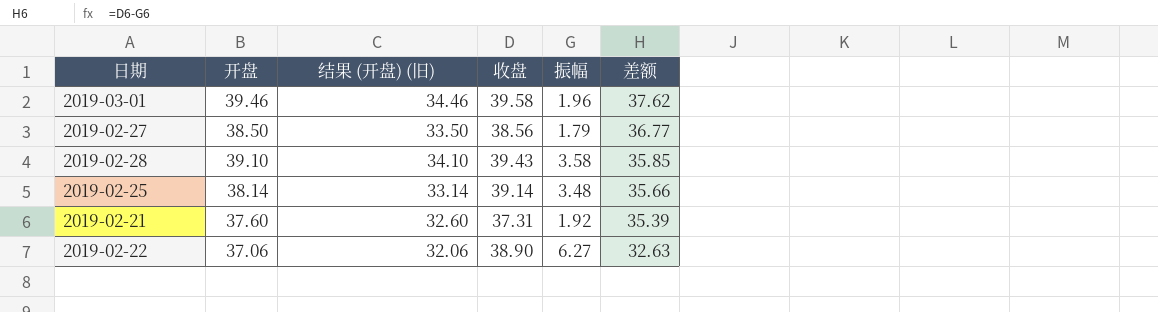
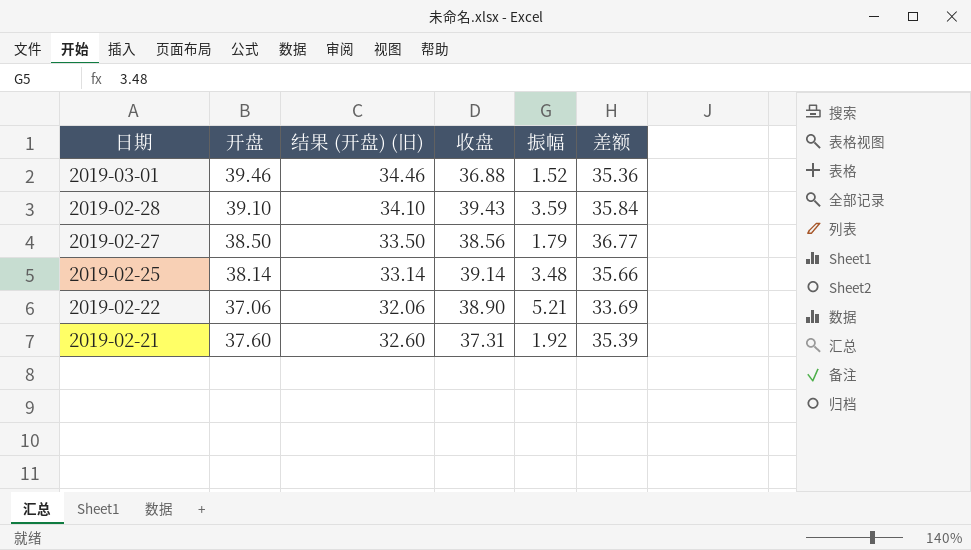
row order: 差额 descending -> 日期 descending
2019-03-01 | 收盘: 39.58 -> 36.88
2019-03-01 | 振幅: 1.96 -> 1.52
2019-03-01 | 差额: 37.62 -> 35.36
2019-02-28 | 振幅: 3.58 -> 3.59
2019-02-28 | 差额: 35.85 -> 35.84
2019-02-22 | 振幅: 6.27 -> 5.21
2019-02-22 | 差额: 32.63 -> 33.69

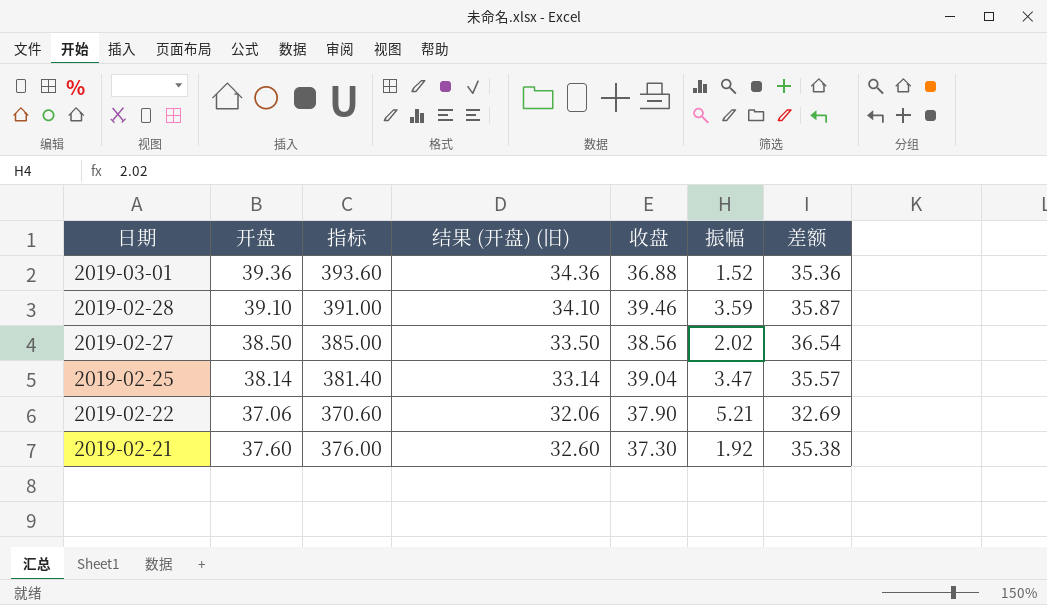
column 指标 | formula: none -> [开盘] * 10
2019-03-01 | 开盘: 39.46 -> 39.36
2019-03-01 | 结果 (开盘) (旧): 34.46 -> 34.36
2019-02-28 | 收盘: 39.43 -> 39.46
2019-02-28 | 差额: 35.84 -> 35.87
2019-02-27 | 振幅: 1.79 -> 2.02
2019-02-27 | 差额: 36.77 -> 36.54
2019-02-25 | 收盘: 39.14 -> 39.04
2019-02-25 | 振幅: 3.48 -> 3.47
2019-02-25 | 差额: 35.66 -> 35.57
2019-02-22 | 收盘: 38.90 -> 37.90
2019-02-22 | 差额: 33.69 -> 32.69
2019-02-21 | 收盘: 37.31 -> 37.30
2019-02-21 | 差额: 35.39 -> 35.38

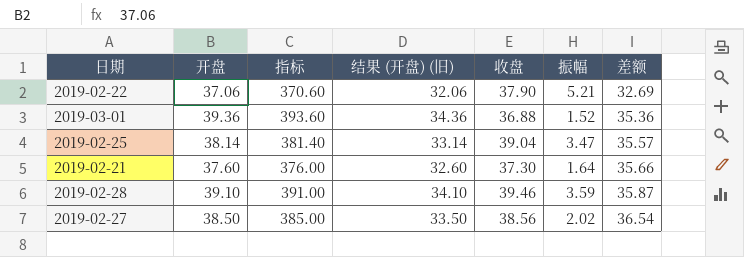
row order: 日期 descending -> 差额 ascending
2019-02-21 | 振幅: 1.92 -> 1.64
2019-02-21 | 差额: 35.38 -> 35.66

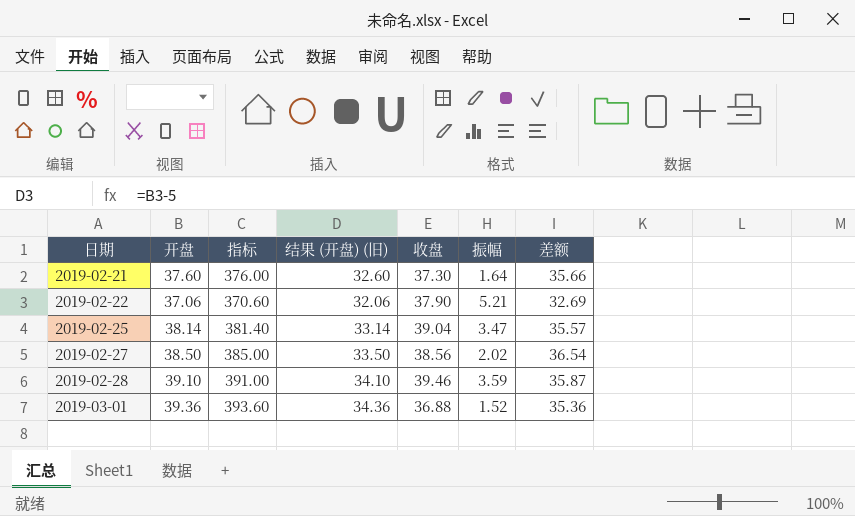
row order: 差额 ascending -> 日期 ascending

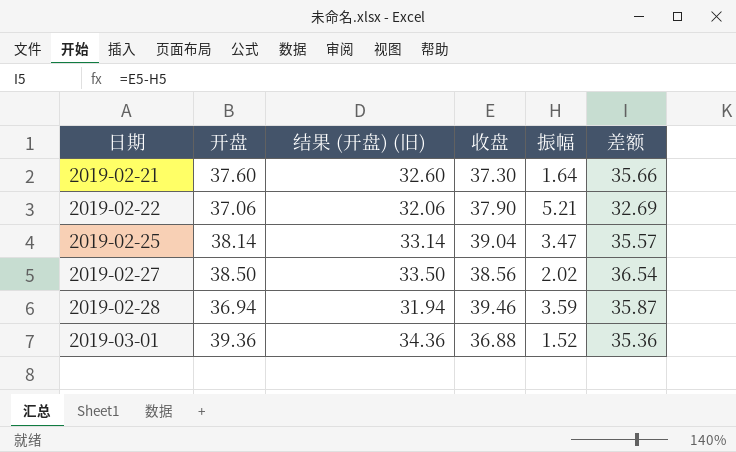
column 指标 | formula: [开盘] * 10 -> none
2019-02-28 | 开盘: 39.10 -> 36.94
2019-02-28 | 结果 (开盘) (旧): 34.10 -> 31.94

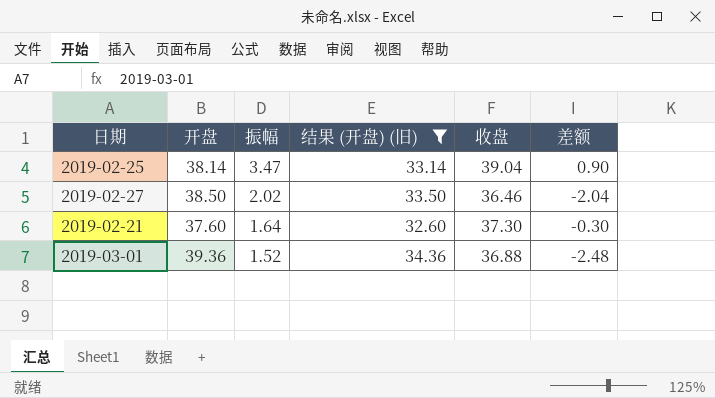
filter: none -> 结果 (开盘) (旧) >= 32.60
row order: 日期 ascending -> 振幅 descending
column 振幅 | position: 5 -> 3
column 差额 | formula: [收盘] - [振幅] -> [收盘] - [开盘]
2019-02-27 | 收盘: 38.56 -> 36.46

